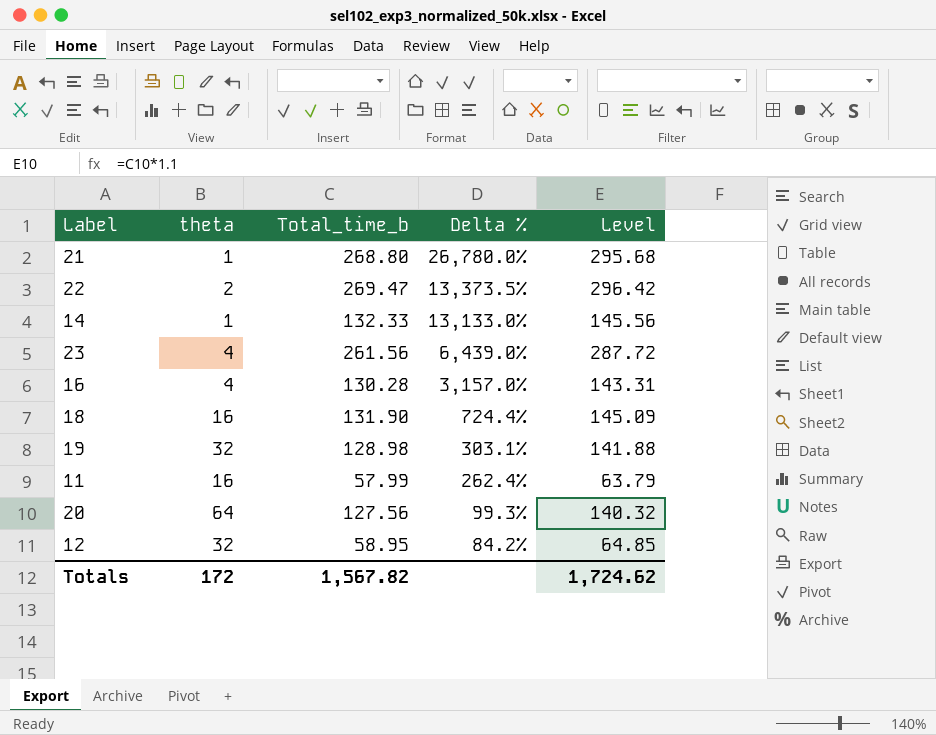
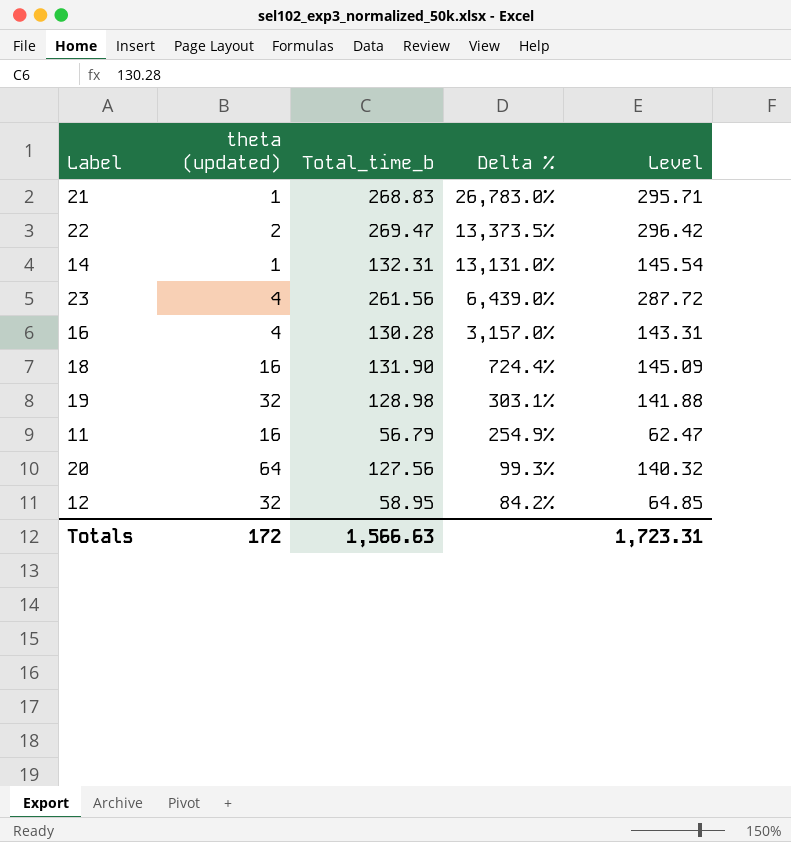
column name: theta -> theta (updated)
21 | Total_time_b: 268.80 -> 268.83
21 | Delta %: 26,780.0% -> 26,783.0%
21 | Level: 295.68 -> 295.71
14 | Total_time_b: 132.33 -> 132.31
14 | Delta %: 13,133.0% -> 13,131.0%
14 | Level: 145.56 -> 145.54
11 | Total_time_b: 57.99 -> 56.79
11 | Delta %: 262.4% -> 254.9%
11 | Level: 63.79 -> 62.47
Totals | Total_time_b: 1,567.82 -> 1,566.63
Totals | Level: 1,724.62 -> 1,723.31

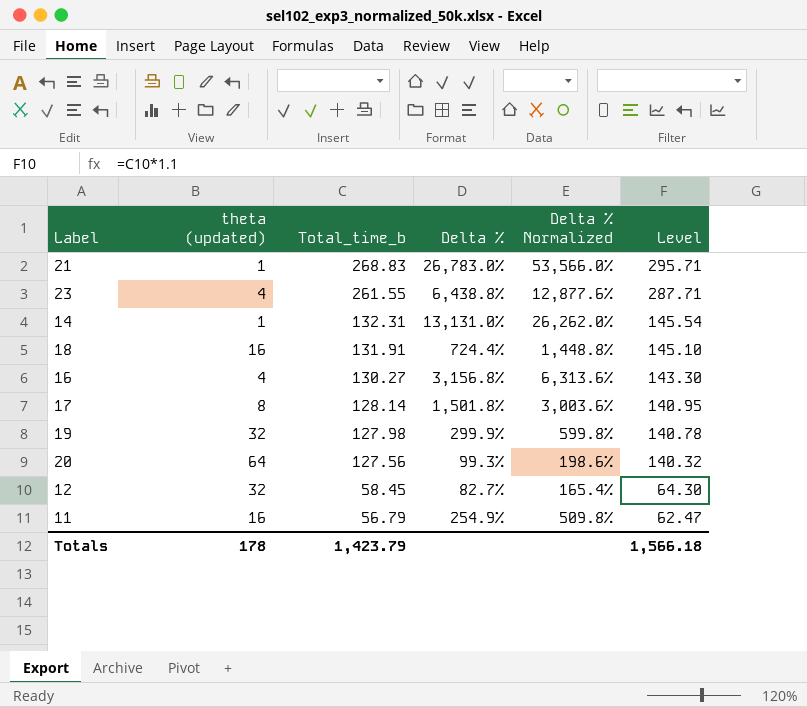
row order: Delta % descending -> Total_time_b descending
column Delta % Normalized | formula: none -> [Delta %] * 2
row 22: 2 | 269.47 | 13,373.5% | 296.42 -> none
23 | Total_time_b: 261.56 -> 261.55
23 | Delta %: 6,439.0% -> 6,438.8%
23 | Level: 287.72 -> 287.71
18 | Total_time_b: 131.90 -> 131.91
18 | Level: 145.09 -> 145.10
16 | Total_time_b: 130.28 -> 130.27
16 | Delta %: 3,157.0% -> 3,156.8%
16 | Level: 143.31 -> 143.30
row 17: none -> 8 | 128.14 | 1,501.8% | 3,003.6% | 140.95
19 | Total_time_b: 128.98 -> 127.98
19 | Delta %: 303.1% -> 299.9%
19 | Level: 141.88 -> 140.78
12 | Total_time_b: 58.95 -> 58.45
12 | Delta %: 84.2% -> 82.7%
12 | Level: 64.85 -> 64.30
Totals | theta (updated): 172 -> 178
Totals | Total_time_b: 1,566.63 -> 1,423.79
Totals | Level: 1,723.31 -> 1,566.18

